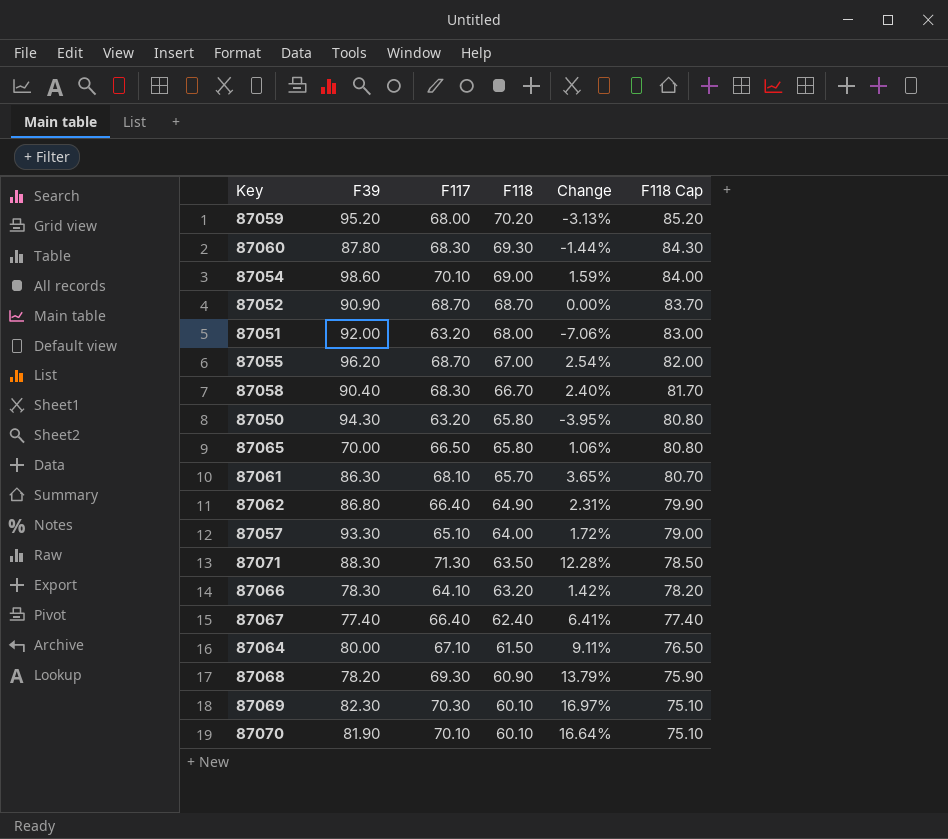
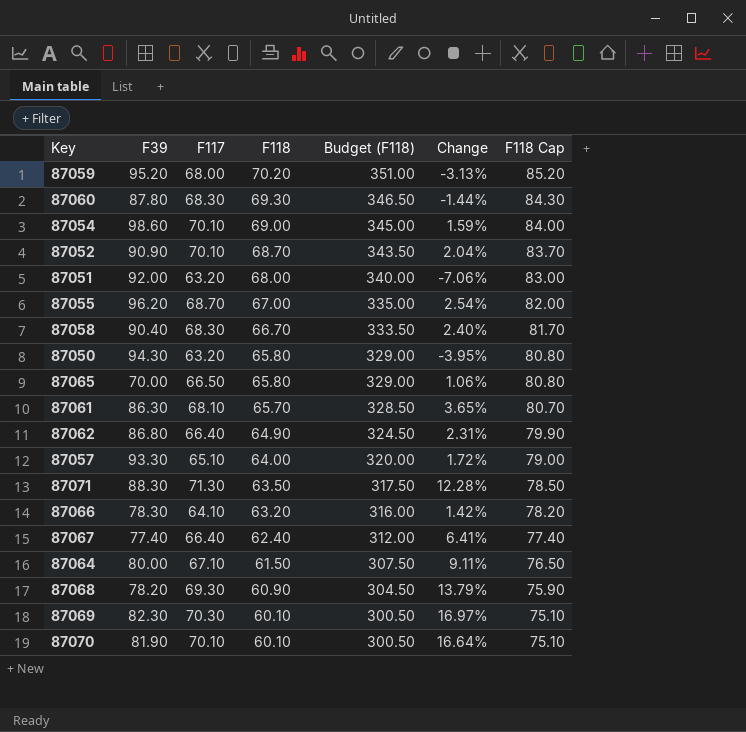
column Budget (F118) | formula: none -> [F118] * 5
87052 | F117: 68.70 -> 70.10
87052 | Change: 0.00% -> 2.04%

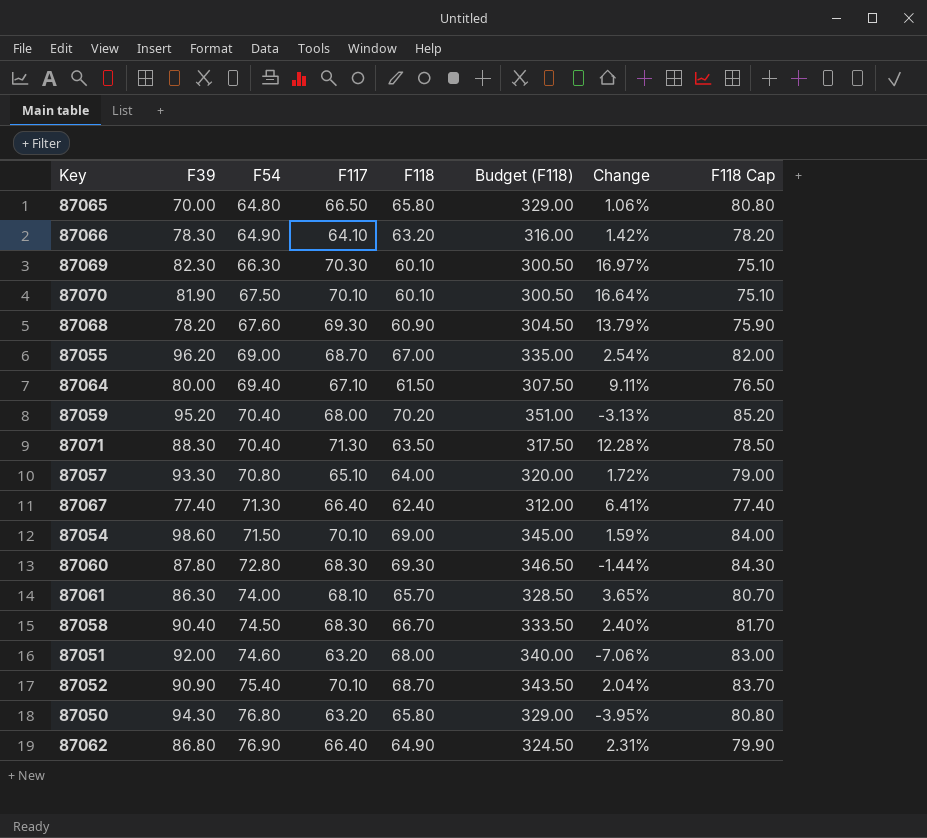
row order: F118 descending -> F54 ascending
column F54 | position: none -> 3

